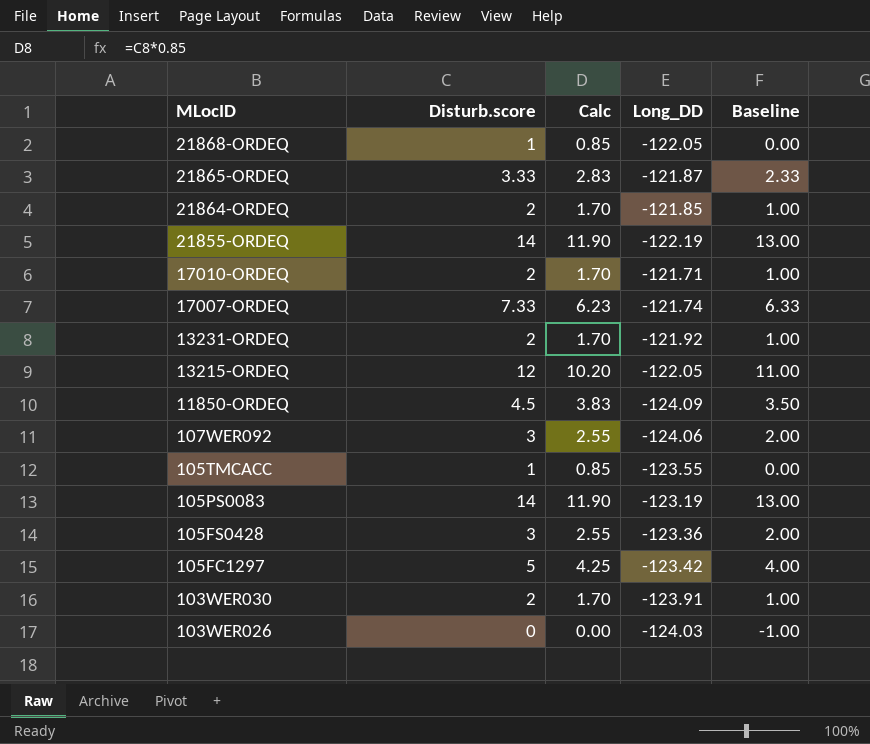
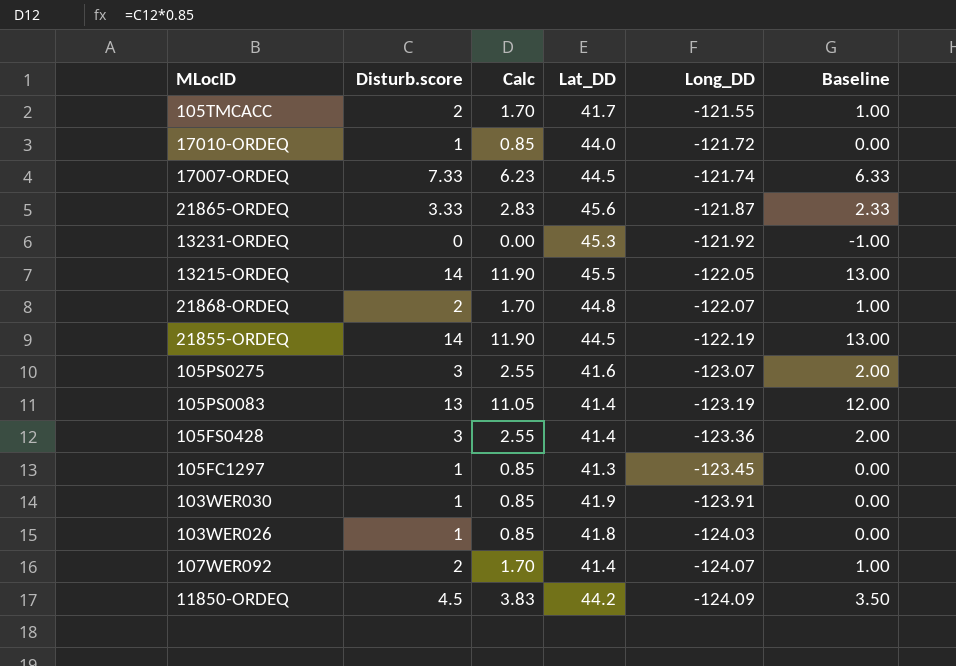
row order: MLocID descending -> Long_DD descending
column Lat_DD | position: none -> 4
row 21864-ORDEQ: 2 | 1.70 | -121.85 | 1.00 -> none
105TMCACC | Disturb.score: 1 -> 2
105TMCACC | Calc: 0.85 -> 1.70
105TMCACC | Long_DD: -123.55 -> -121.55
105TMCACC | Baseline: 0.00 -> 1.00
17010-ORDEQ | Disturb.score: 2 -> 1
17010-ORDEQ | Calc: 1.70 -> 0.85
17010-ORDEQ | Long_DD: -121.71 -> -121.72
17010-ORDEQ | Baseline: 1.00 -> 0.00
13231-ORDEQ | Disturb.score: 2 -> 0
13231-ORDEQ | Calc: 1.70 -> 0.00
13231-ORDEQ | Baseline: 1.00 -> -1.00
13215-ORDEQ | Disturb.score: 12 -> 14
13215-ORDEQ | Calc: 10.20 -> 11.90
13215-ORDEQ | Baseline: 11.00 -> 13.00
21868-ORDEQ | Disturb.score: 1 -> 2
21868-ORDEQ | Calc: 0.85 -> 1.70
21868-ORDEQ | Long_DD: -122.05 -> -122.07
21868-ORDEQ | Baseline: 0.00 -> 1.00
row 105PS0275: none -> 3 | 2.55 | 41.6 | -123.07 | 2.00
105PS0083 | Disturb.score: 14 -> 13
105PS0083 | Calc: 11.90 -> 11.05
105PS0083 | Baseline: 13.00 -> 12.00
105FC1297 | Disturb.score: 5 -> 1
105FC1297 | Calc: 4.25 -> 0.85
105FC1297 | Long_DD: -123.42 -> -123.45
105FC1297 | Baseline: 4.00 -> 0.00
103WER030 | Disturb.score: 2 -> 1
103WER030 | Calc: 1.70 -> 0.85
103WER030 | Baseline: 1.00 -> 0.00
103WER026 | Disturb.score: 0 -> 1
103WER026 | Calc: 0.00 -> 0.85
103WER026 | Baseline: -1.00 -> 0.00
107WER092 | Disturb.score: 3 -> 2
107WER092 | Calc: 2.55 -> 1.70
107WER092 | Long_DD: -124.06 -> -124.07
107WER092 | Baseline: 2.00 -> 1.00

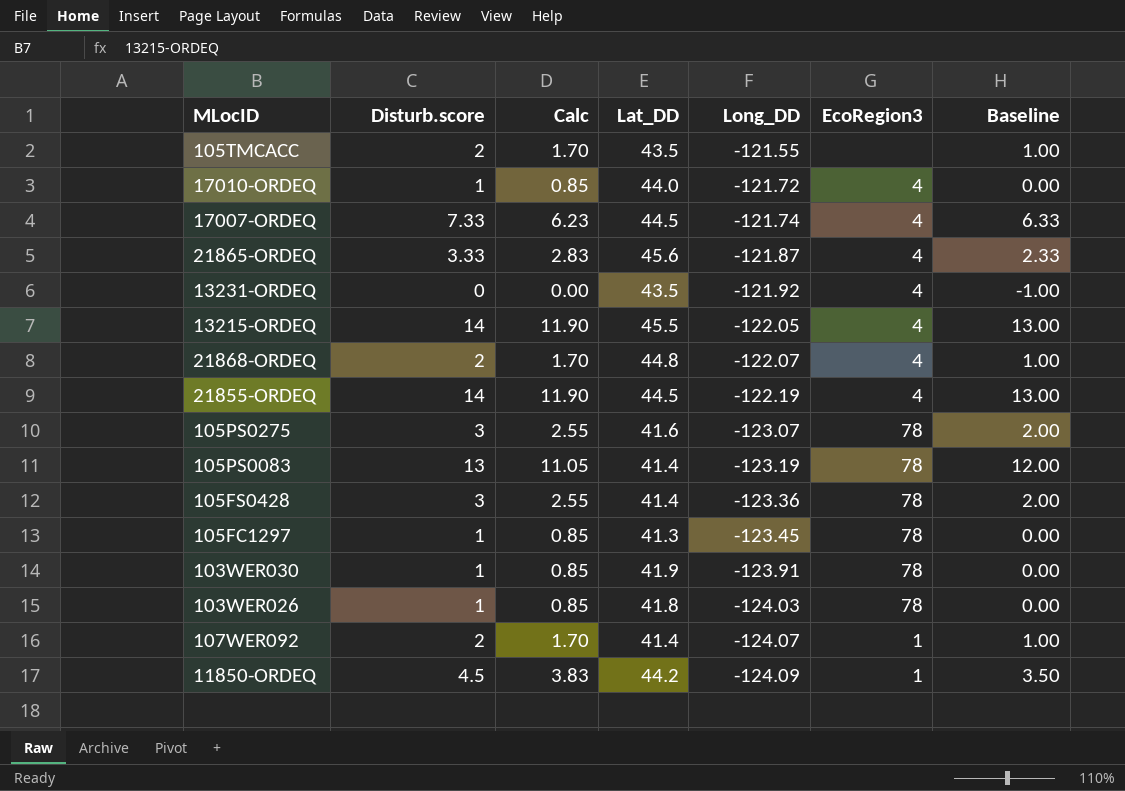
column EcoRegion3 | position: none -> 6
105TMCACC | Lat_DD: 41.7 -> 43.5
13231-ORDEQ | Lat_DD: 45.3 -> 43.5

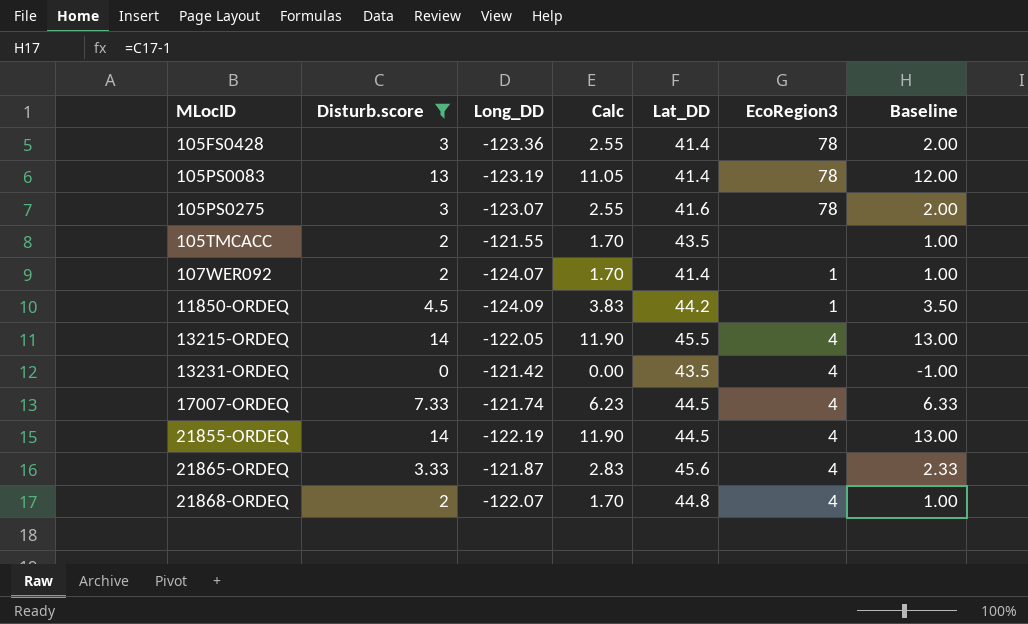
filter: none -> Disturb.score != 1
row order: Long_DD descending -> MLocID ascending
column Long_DD | position: 5 -> 3
13231-ORDEQ | Long_DD: -121.92 -> -121.42

